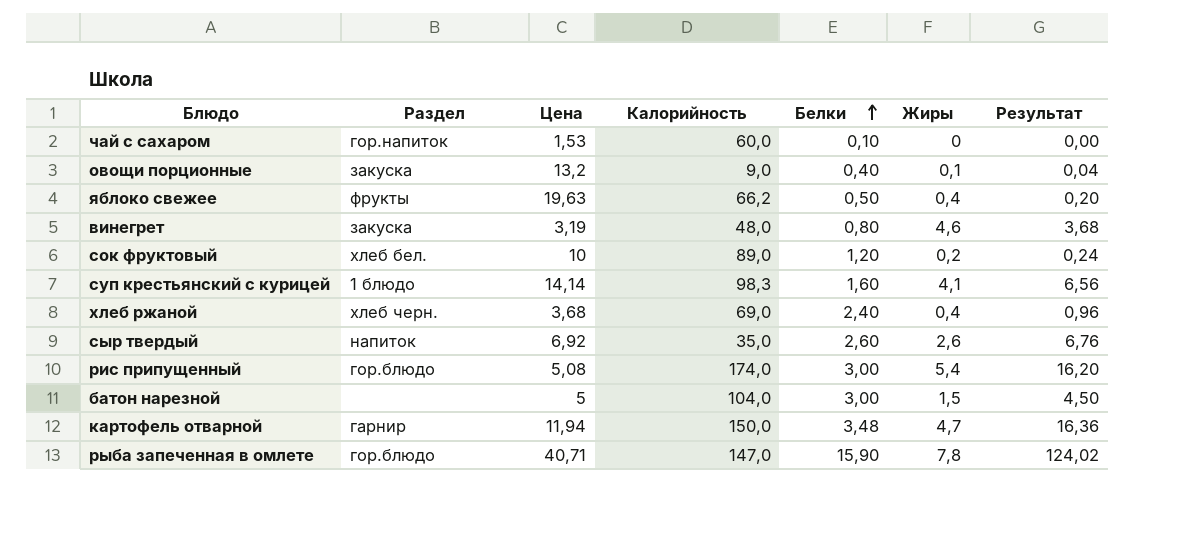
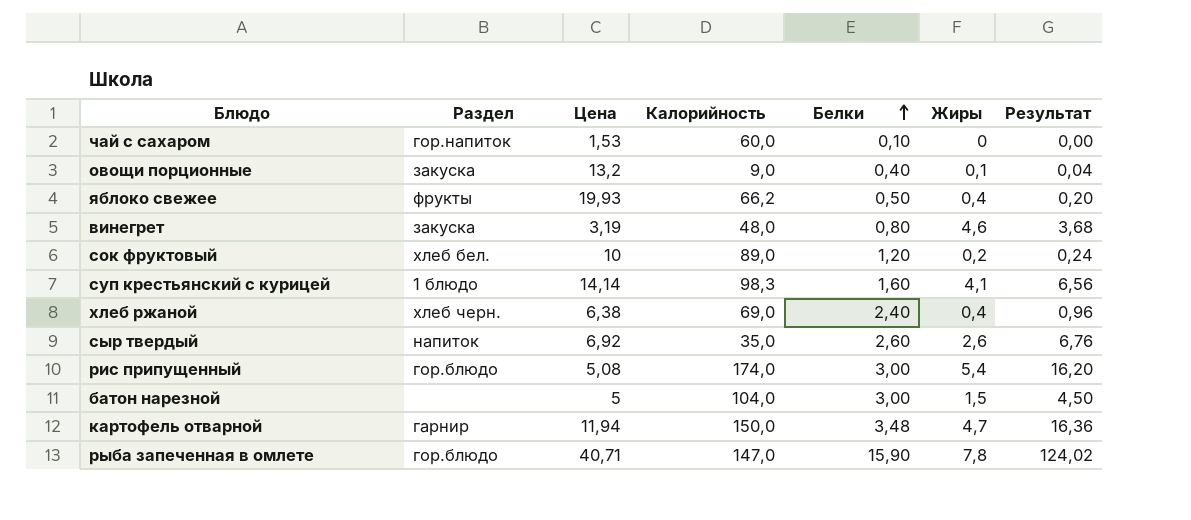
яблоко свежее | Цена: 19,63 -> 19,93
хлеб ржаной | Цена: 3,68 -> 6,38

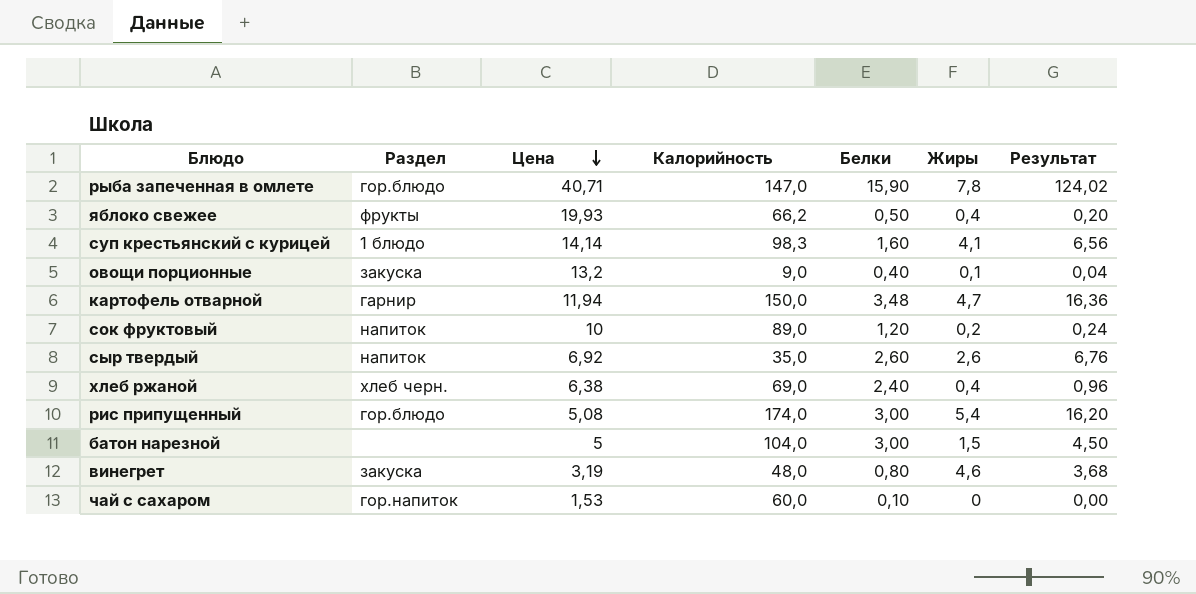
row order: Белки ascending -> Цена descending
сок фруктовый | Раздел: хлеб бел. -> напиток

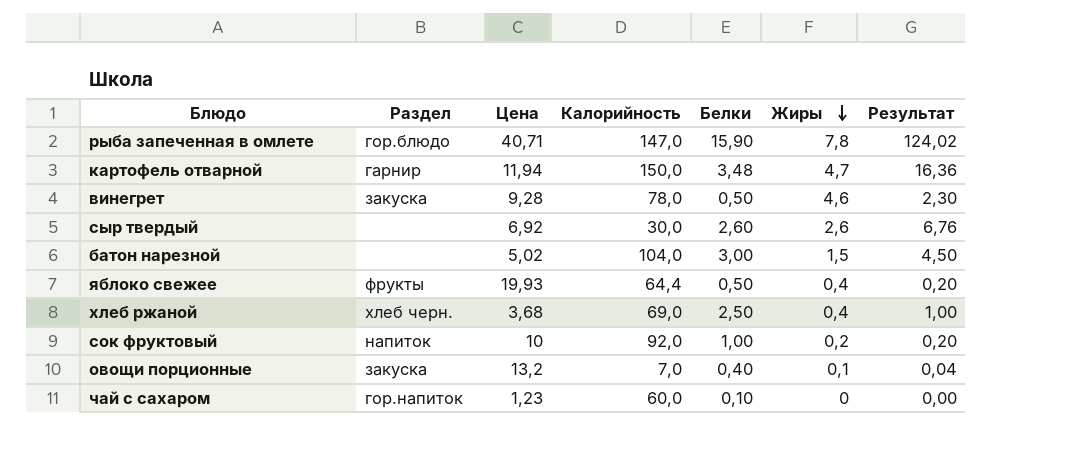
row order: Цена descending -> Жиры descending
row суп крестьянский с курицей: 1 блюдо | 14,14 | 98,3 | 1,60 | 4,1 | 6,56 -> none
row рис припущенный: гор.блюдо | 5,08 | 174,0 | 3,00 | 5,4 | 16,20 -> none
винегрет | Цена: 3,19 -> 9,28
винегрет | Калорийность: 48,0 -> 78,0
винегрет | Белки: 0,80 -> 0,50
винегрет | Результат: 3,68 -> 2,30
сыр твердый | Раздел: напиток -> none
сыр твердый | Калорийность: 35,0 -> 30,0
батон нарезной | Цена: 5 -> 5,02
яблоко свежее | Калорийность: 66,2 -> 64,4
хлеб ржаной | Цена: 6,38 -> 3,68
хлеб ржаной | Белки: 2,40 -> 2,50
хлеб ржаной | Результат: 0,96 -> 1,00
сок фруктовый | Калорийность: 89,0 -> 92,0
сок фруктовый | Белки: 1,20 -> 1,00
сок фруктовый | Результат: 0,24 -> 0,20
овощи порционные | Калорийность: 9,0 -> 7,0
чай с сахаром | Цена: 1,53 -> 1,23

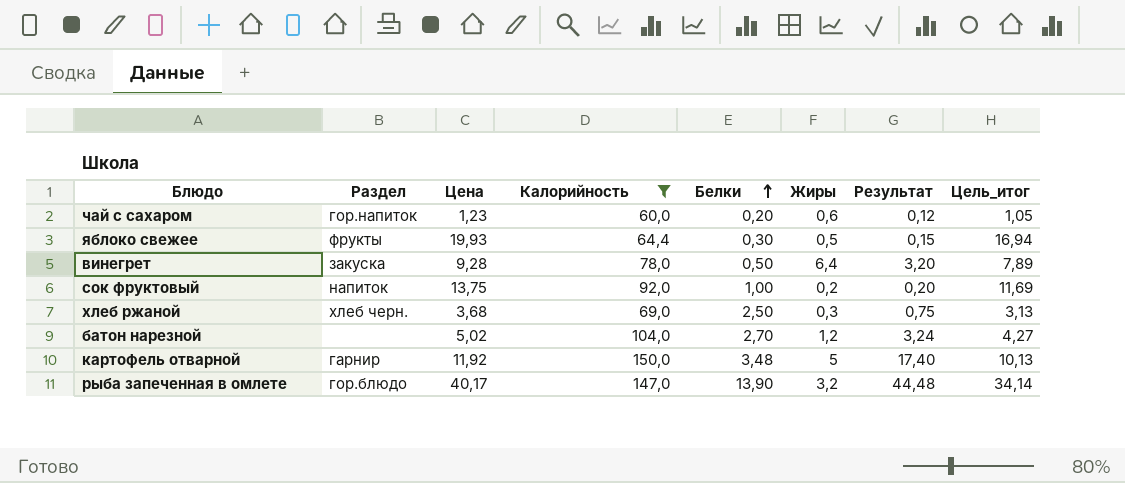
filter: none -> Калорийность >= 60,0
row order: Жиры descending -> Белки ascending
column Цель_итог | formula: none -> [Цена] * 0,85
чай с сахаром | Белки: 0,10 -> 0,20
чай с сахаром | Жиры: 0 -> 0,6
чай с сахаром | Результат: 0,00 -> 0,12
яблоко свежее | Белки: 0,50 -> 0,30
яблоко свежее | Жиры: 0,4 -> 0,5
яблоко свежее | Результат: 0,20 -> 0,15
винегрет | Жиры: 4,6 -> 6,4
винегрет | Результат: 2,30 -> 3,20
сок фруктовый | Цена: 10 -> 13,75
хлеб ржаной | Жиры: 0,4 -> 0,3
хлеб ржаной | Результат: 1,00 -> 0,75
батон нарезной | Белки: 3,00 -> 2,70
батон нарезной | Жиры: 1,5 -> 1,2
батон нарезной | Результат: 4,50 -> 3,24
картофель отварной | Цена: 11,94 -> 11,92
картофель отварной | Жиры: 4,7 -> 5
картофель отварной | Результат: 16,36 -> 17,40
рыба запеченная в омлете | Цена: 40,71 -> 40,17
рыба запеченная в омлете | Белки: 15,90 -> 13,90
рыба запеченная в омлете | Жиры: 7,8 -> 3,2
рыба запеченная в омлете | Результат: 124,02 -> 44,48

